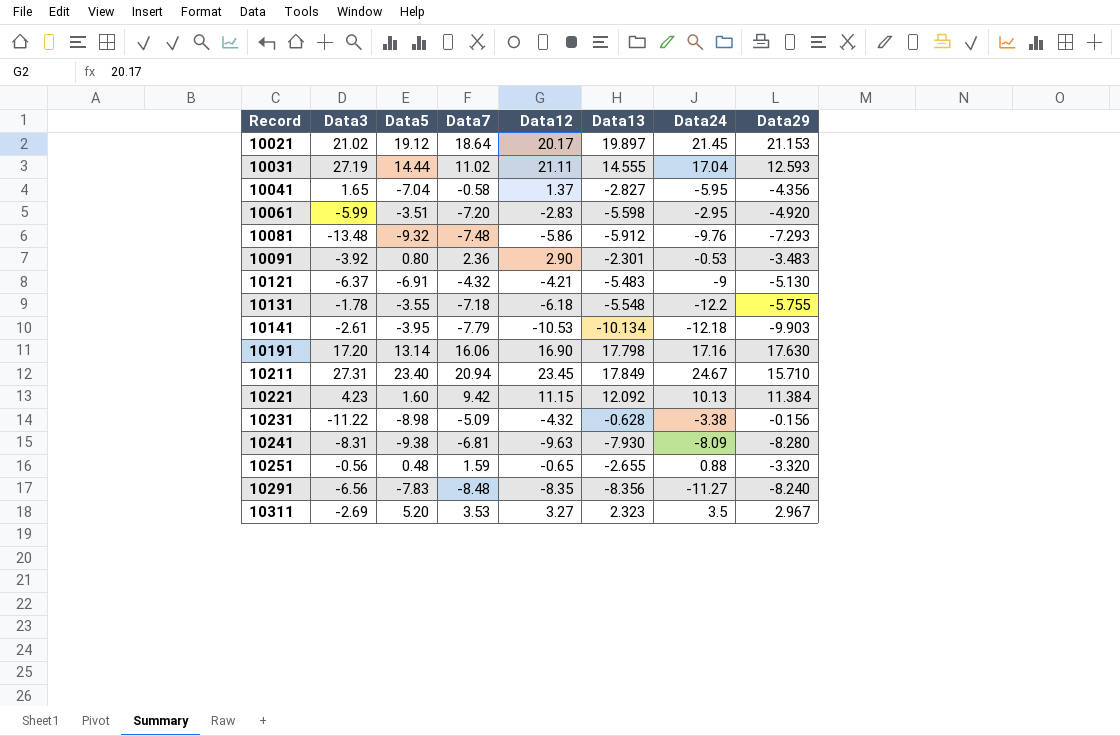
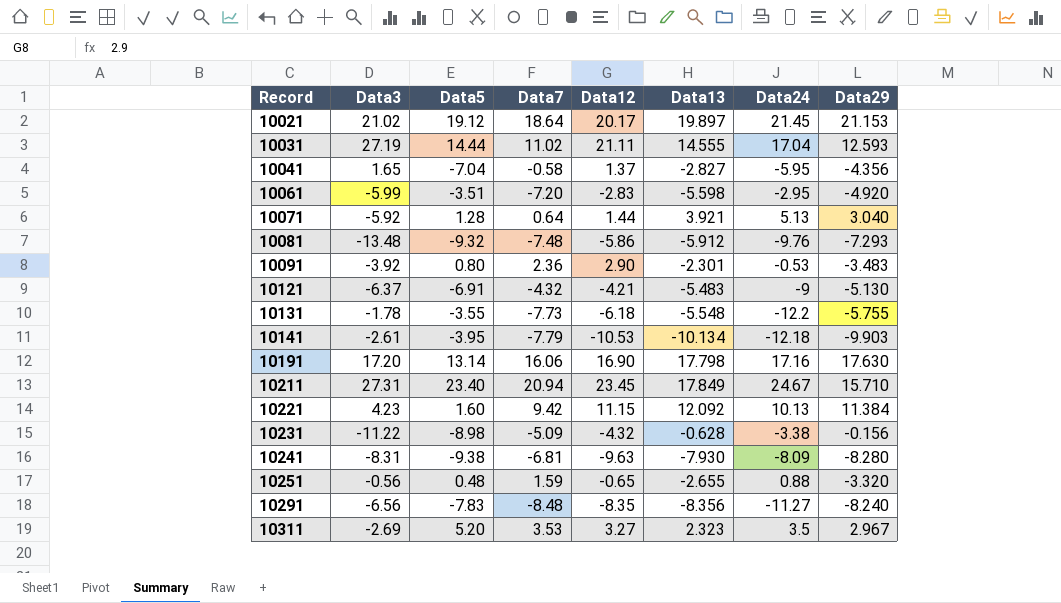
row 10071: none -> -5.92 | 1.28 | 0.64 | 1.44 | 3.921 | 5.13 | 3.040
10131 | Data7: -7.18 -> -7.73

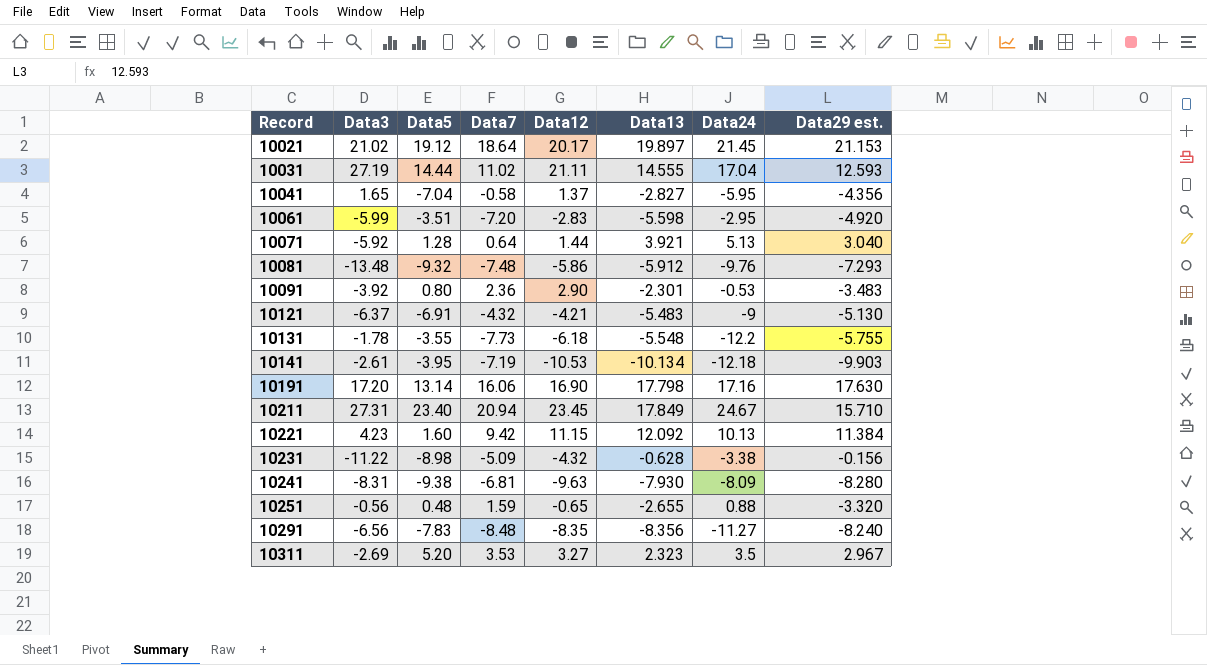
column name: Data29 -> Data29 est.
10141 | Data7: -7.79 -> -7.19

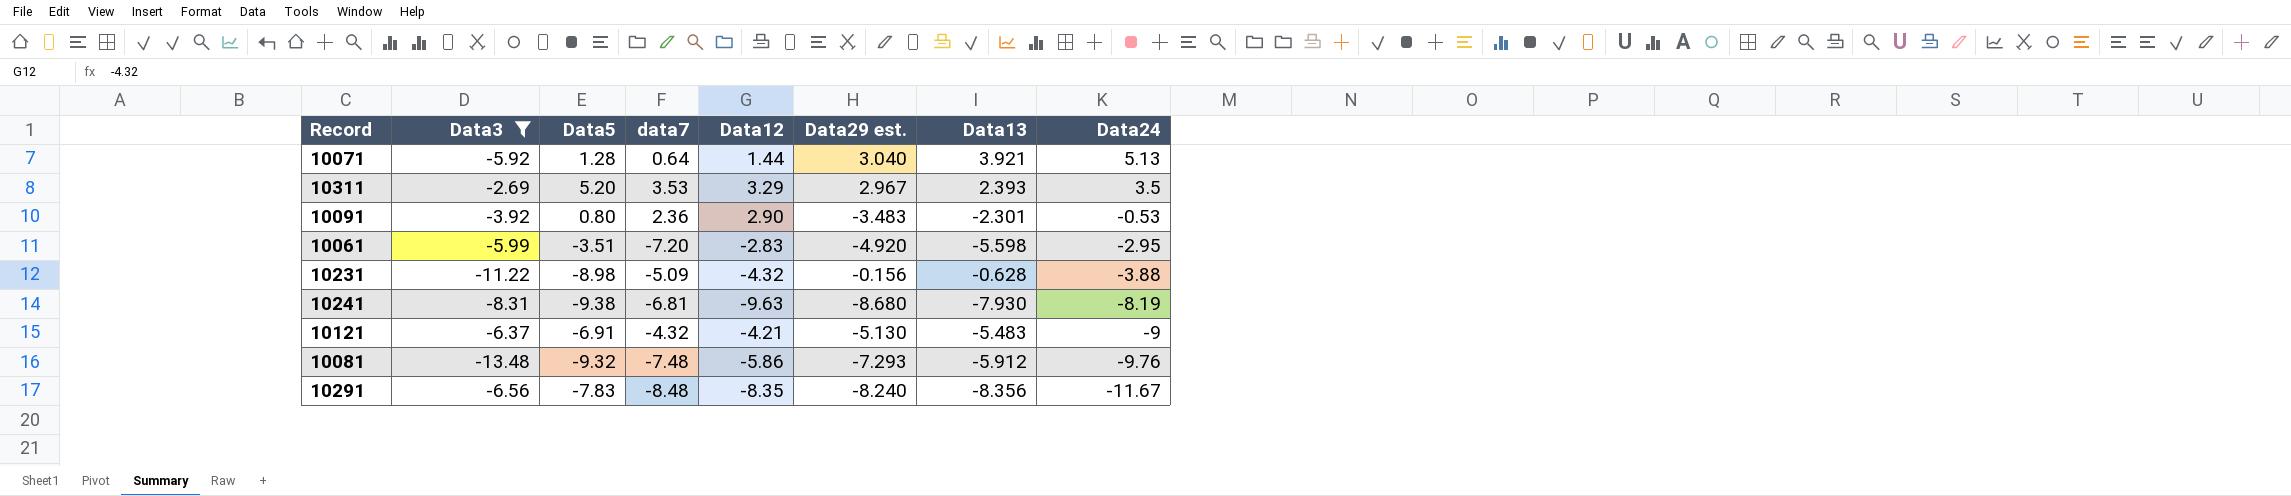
filter: none -> Data3 <= -2.69
row order: Record ascending -> Data24 descending
column name: Data7 -> data7
column Data29 est. | position: 8 -> 6
10311 | Data12: 3.27 -> 3.29
10311 | Data13: 2.323 -> 2.393
10231 | Data24: -3.38 -> -3.88
10241 | Data29 est.: -8.280 -> -8.680
10241 | Data24: -8.09 -> -8.19
10291 | Data24: -11.27 -> -11.67

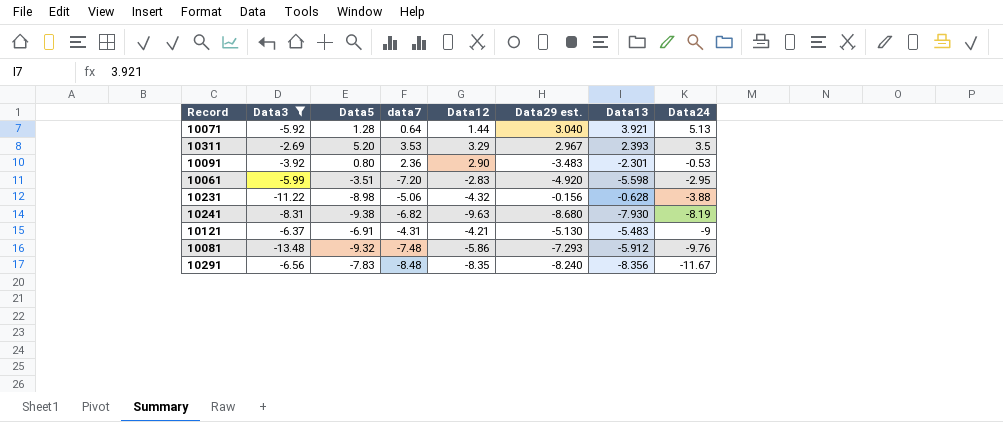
10231 | data7: -5.09 -> -5.06
10241 | data7: -6.81 -> -6.82
10121 | data7: -4.32 -> -4.31

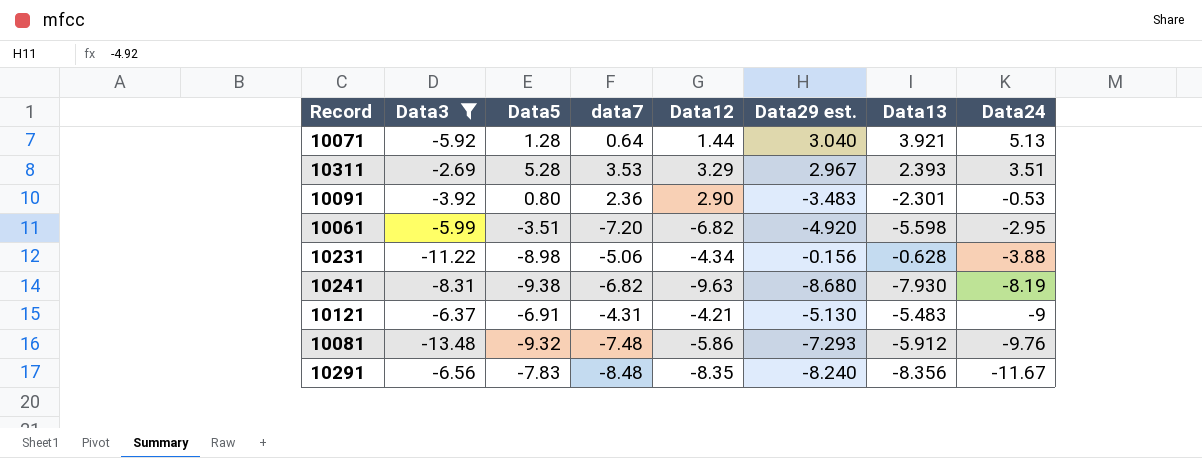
10311 | Data5: 5.20 -> 5.28
10311 | Data24: 3.5 -> 3.51
10061 | Data12: -2.83 -> -6.82
10231 | Data12: -4.32 -> -4.34

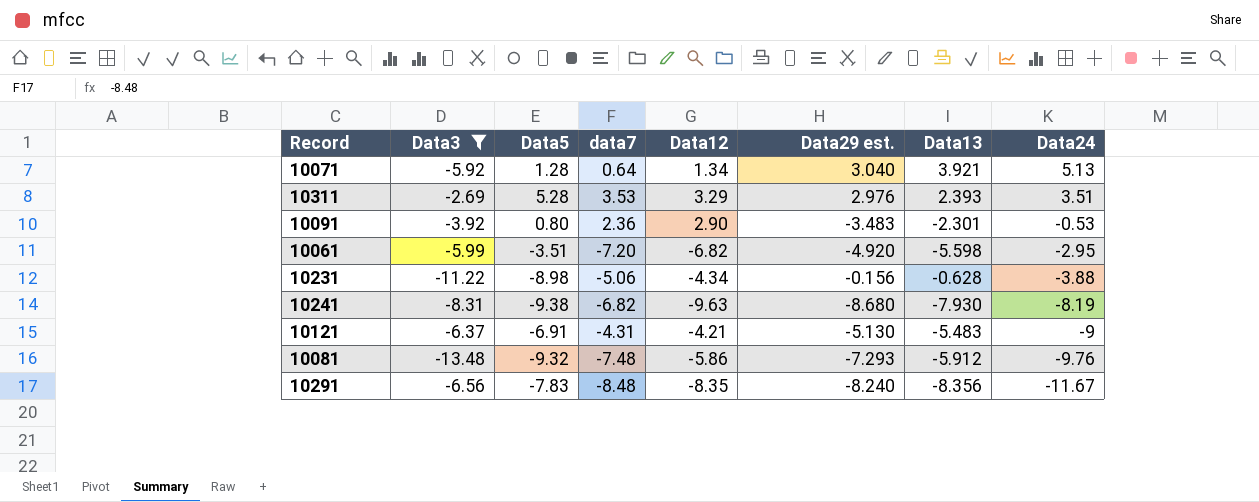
10071 | Data12: 1.44 -> 1.34
10311 | Data29 est.: 2.967 -> 2.976

